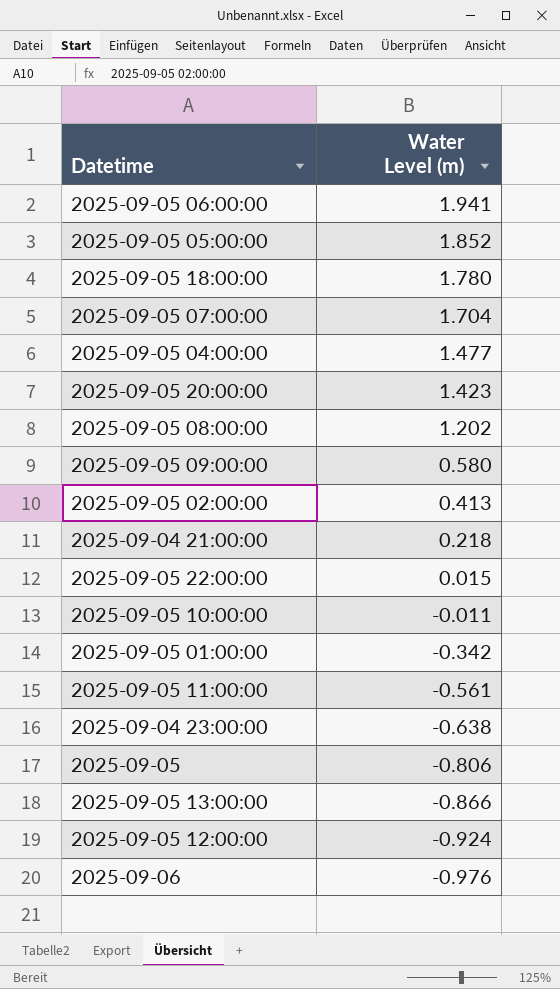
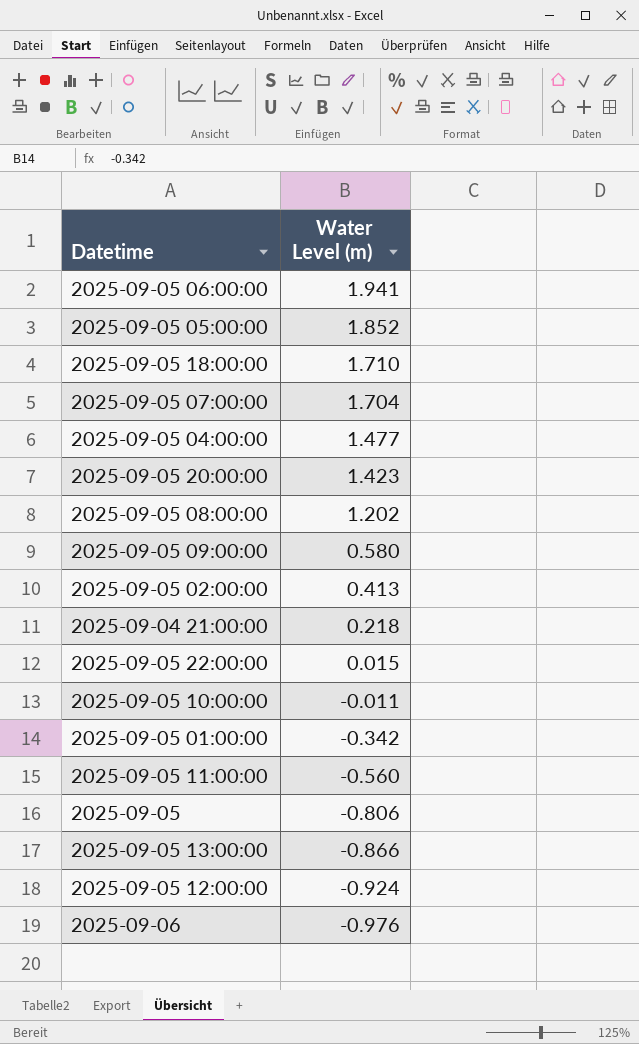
row 2025-09-04 23:00:00: -0.638 -> none
2025-09-05 18:00:00 | Water Level (m): 1.780 -> 1.710
2025-09-05 11:00:00 | Water Level (m): -0.561 -> -0.560

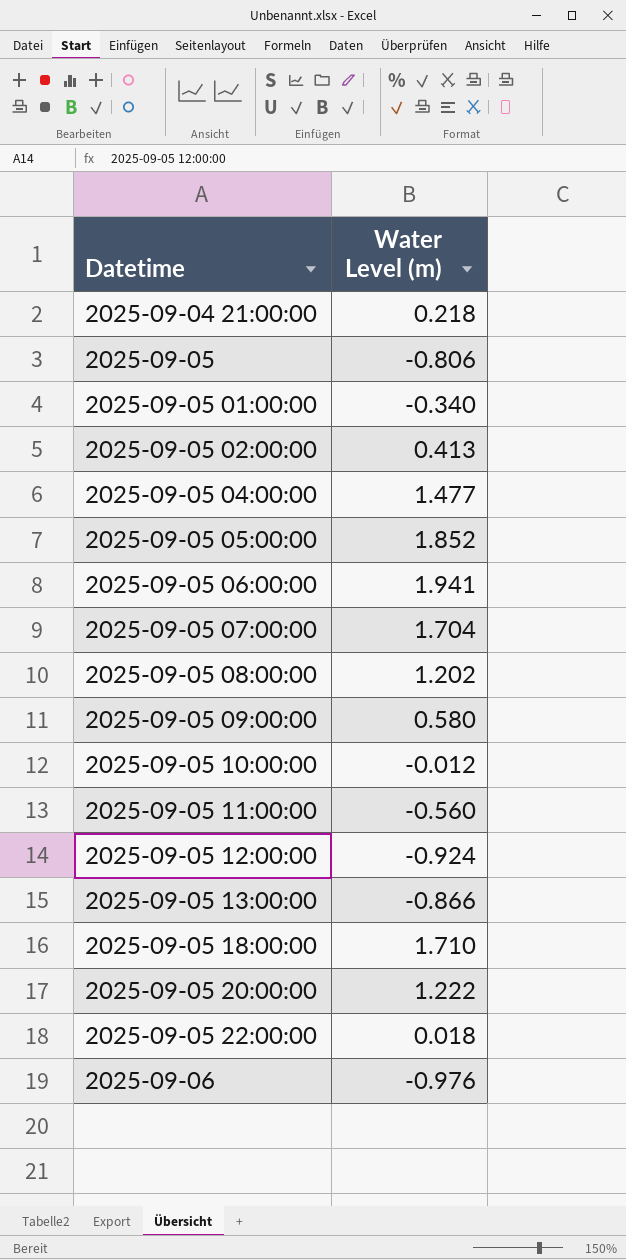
row order: Water Level (m) descending -> Datetime ascending
2025-09-05 01:00:00 | Water Level (m): -0.342 -> -0.340
2025-09-05 10:00:00 | Water Level (m): -0.011 -> -0.012
2025-09-05 20:00:00 | Water Level (m): 1.423 -> 1.222
2025-09-05 22:00:00 | Water Level (m): 0.015 -> 0.018

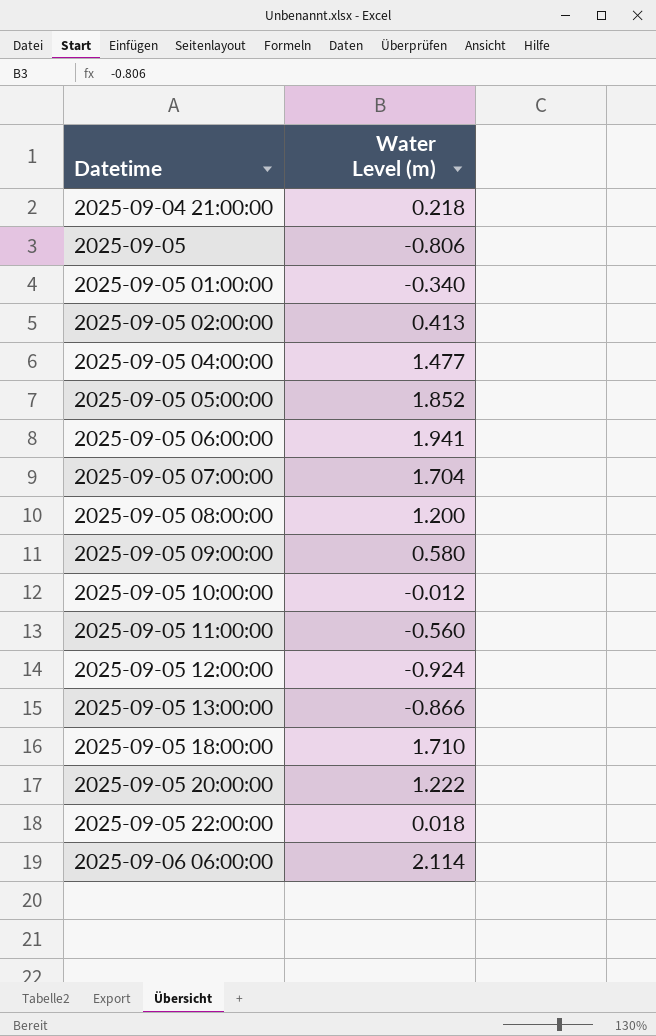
row 2025-09-06: -0.976 -> none
2025-09-05 08:00:00 | Water Level (m): 1.202 -> 1.200
row 2025-09-06 06:00:00: none -> 2.114

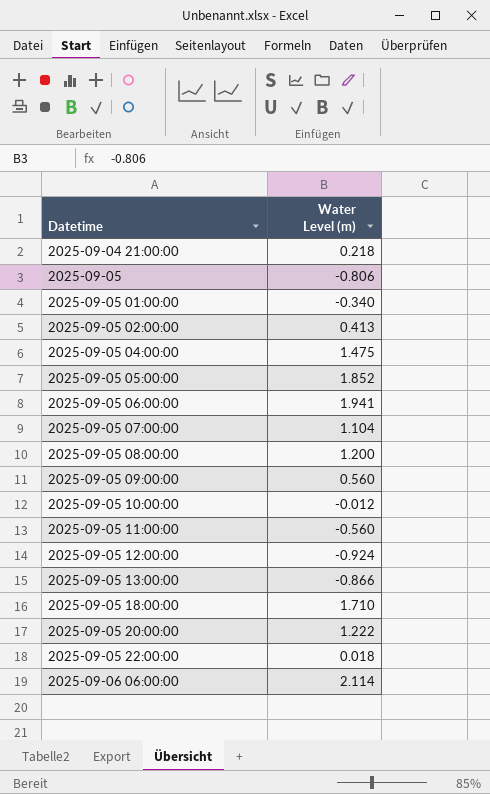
2025-09-05 04:00:00 | Water Level (m): 1.477 -> 1.475
2025-09-05 07:00:00 | Water Level (m): 1.704 -> 1.104
2025-09-05 09:00:00 | Water Level (m): 0.580 -> 0.560

